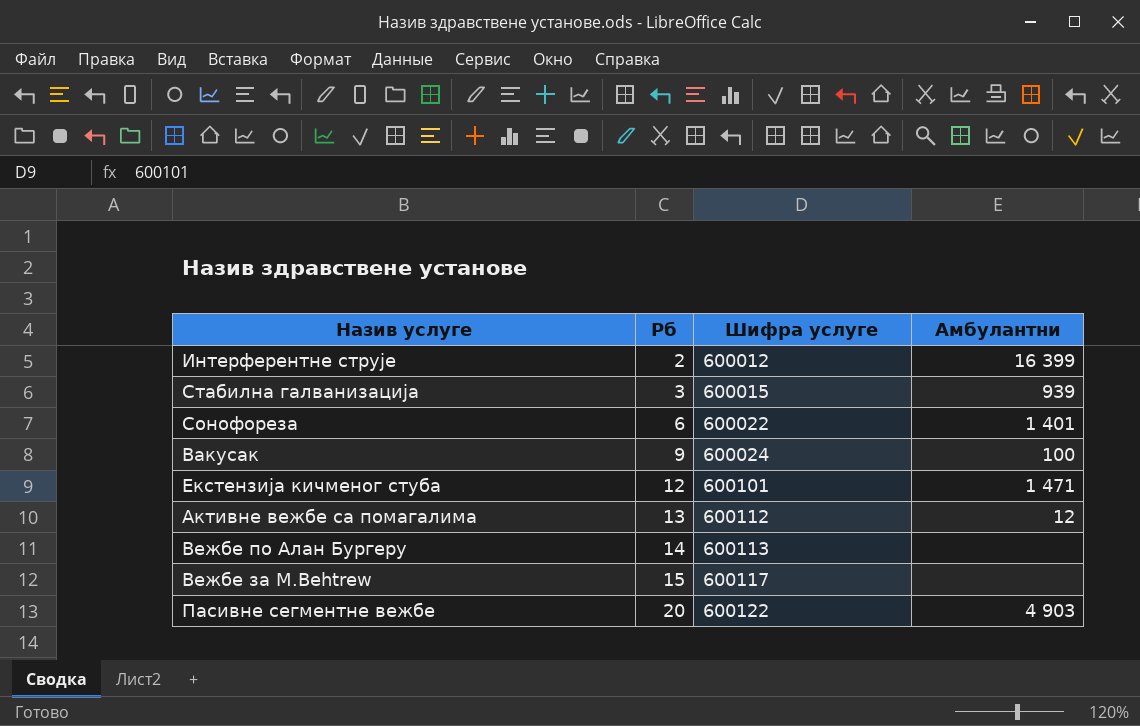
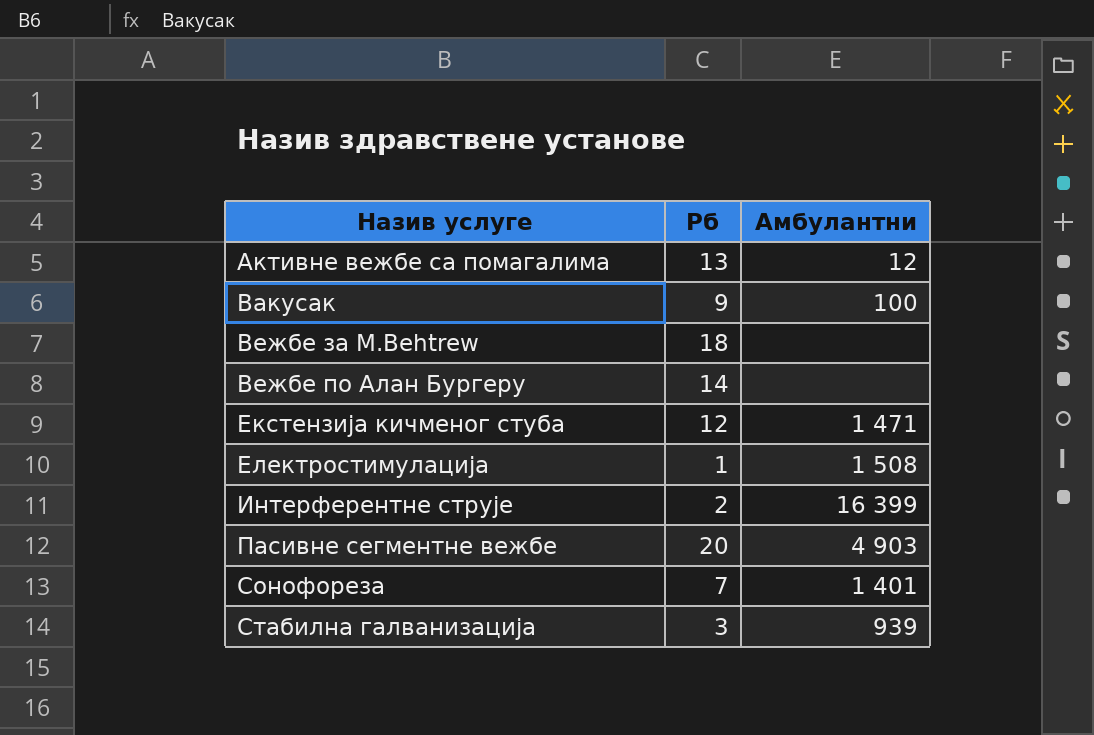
row order: Рб ascending -> Назив услуге ascending
column Шифра услуге | position: 3 -> none
Вежбе за M.Behtrew | Рб: 15 -> 18
row Електростимулација: none -> 1 | 1 508
Сонофореза | Рб: 6 -> 7

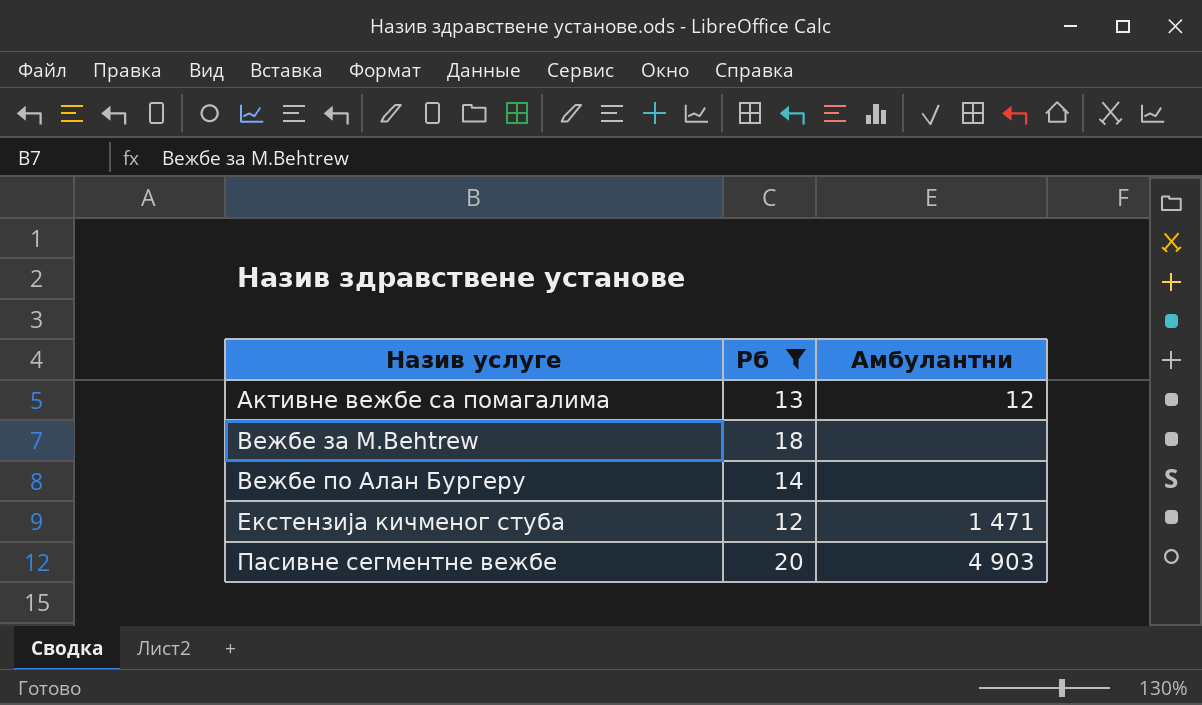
filter: none -> Рб >= 12

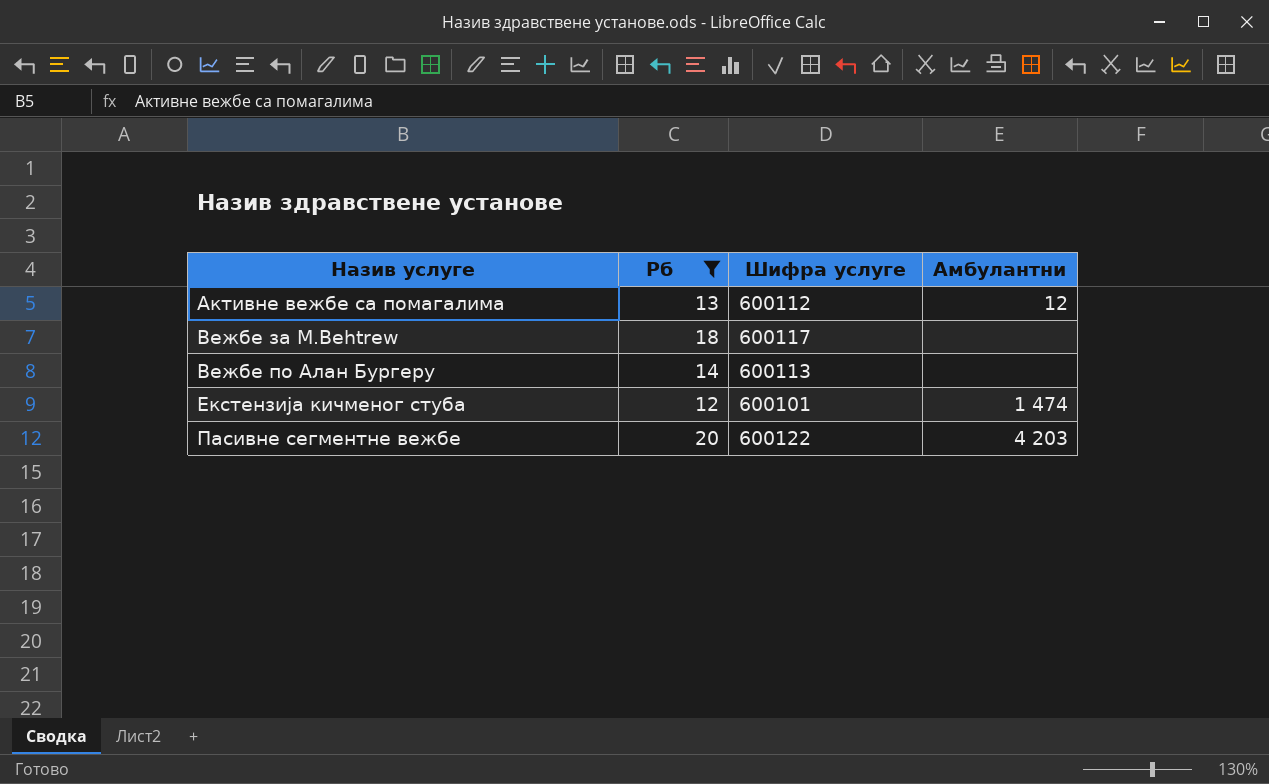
column Шифра услуге | position: none -> 3
Екстензија кичменог стуба | Амбулантни: 1 471 -> 1 474
Пасивне сегментне вежбе | Амбулантни: 4 903 -> 4 203

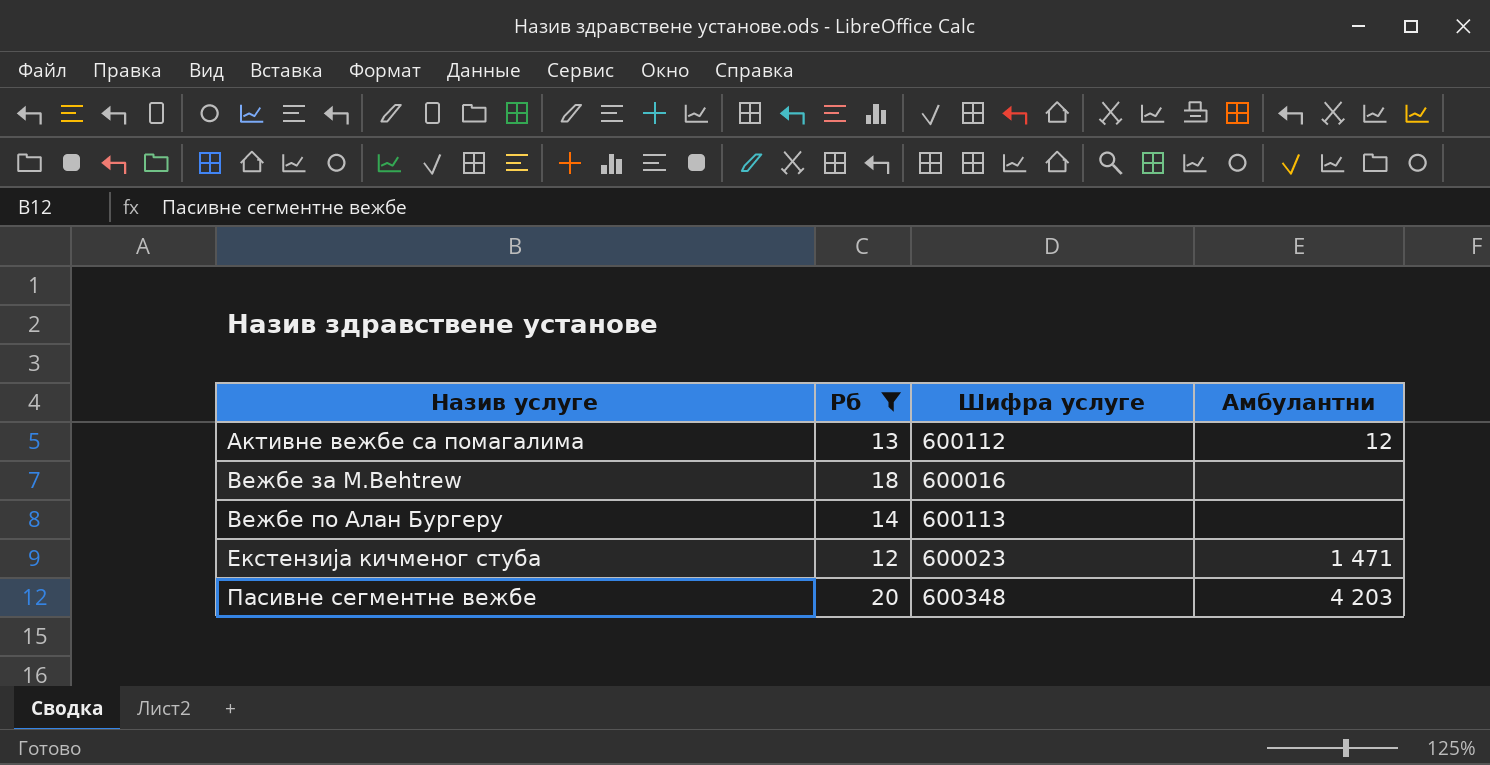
Вежбе за M.Behtrew | Шифра услуге: 600117 -> 600016
Екстензија кичменог стуба | Шифра услуге: 600101 -> 600023
Екстензија кичменог стуба | Амбулантни: 1 474 -> 1 471
Пасивне сегментне вежбе | Шифра услуге: 600122 -> 600348

